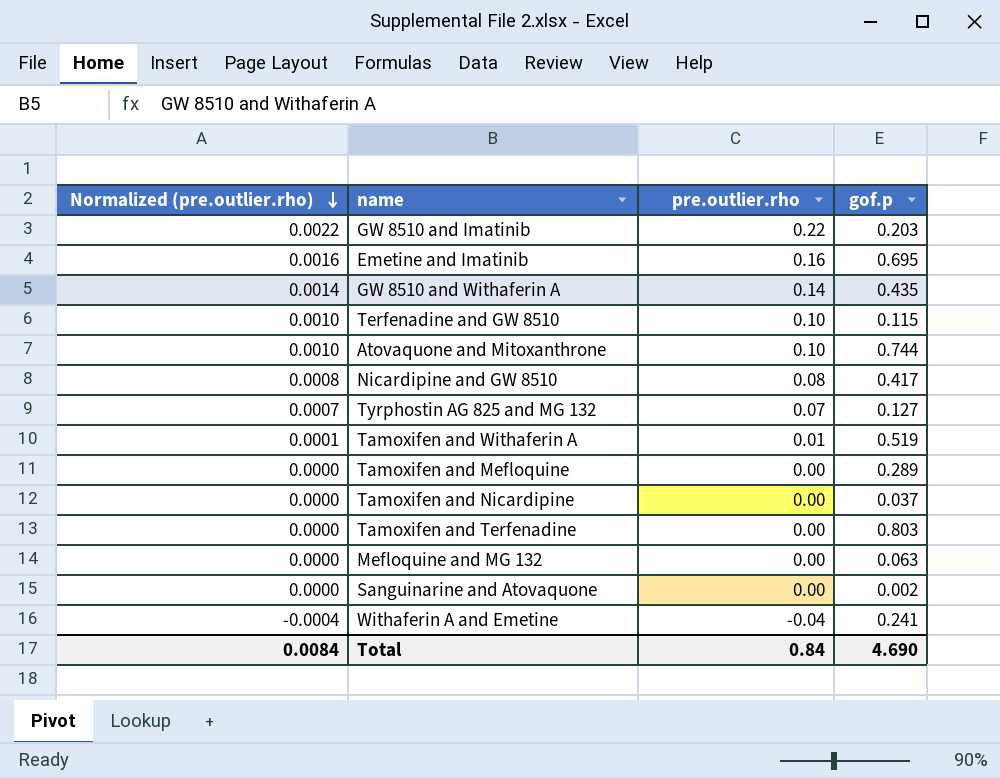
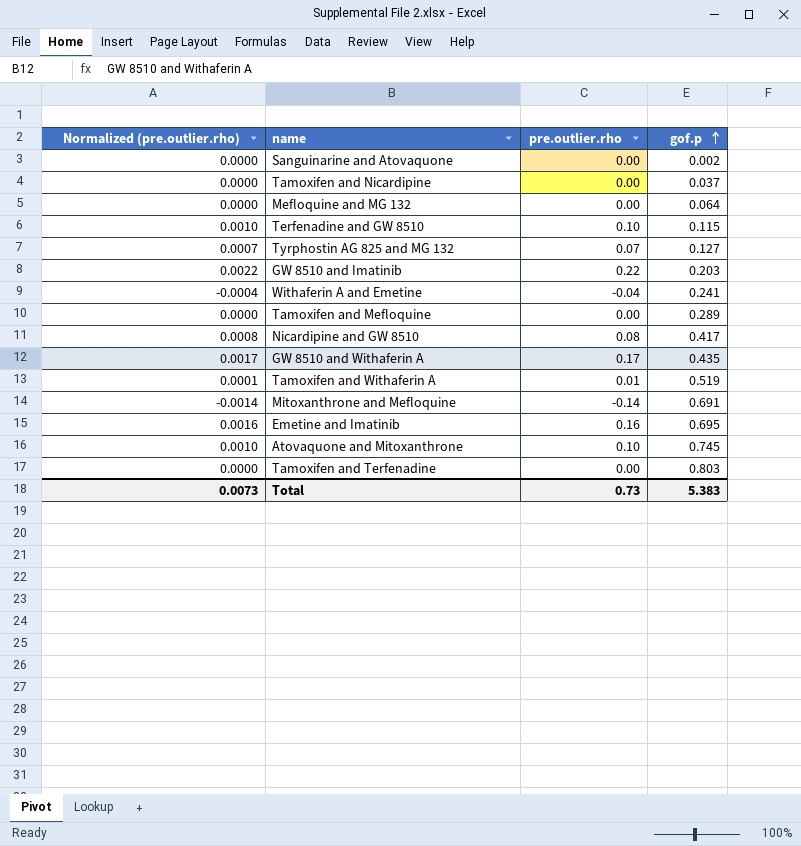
row order: Normalized (pre.outlier.rho) descending -> gof.p ascending
Mefloquine and MG 132 | gof.p: 0.063 -> 0.064
GW 8510 and Withaferin A | Normalized (pre.outlier.rho): 0.0014 -> 0.0017
GW 8510 and Withaferin A | pre.outlier.rho: 0.14 -> 0.17
row Mitoxanthrone and Mefloquine: none -> -0.0014 | -0.14 | 0.691
Atovaquone and Mitoxanthrone | gof.p: 0.744 -> 0.745
Total | Normalized (pre.outlier.rho): 0.0084 -> 0.0073
Total | pre.outlier.rho: 0.84 -> 0.73
Total | gof.p: 4.690 -> 5.383

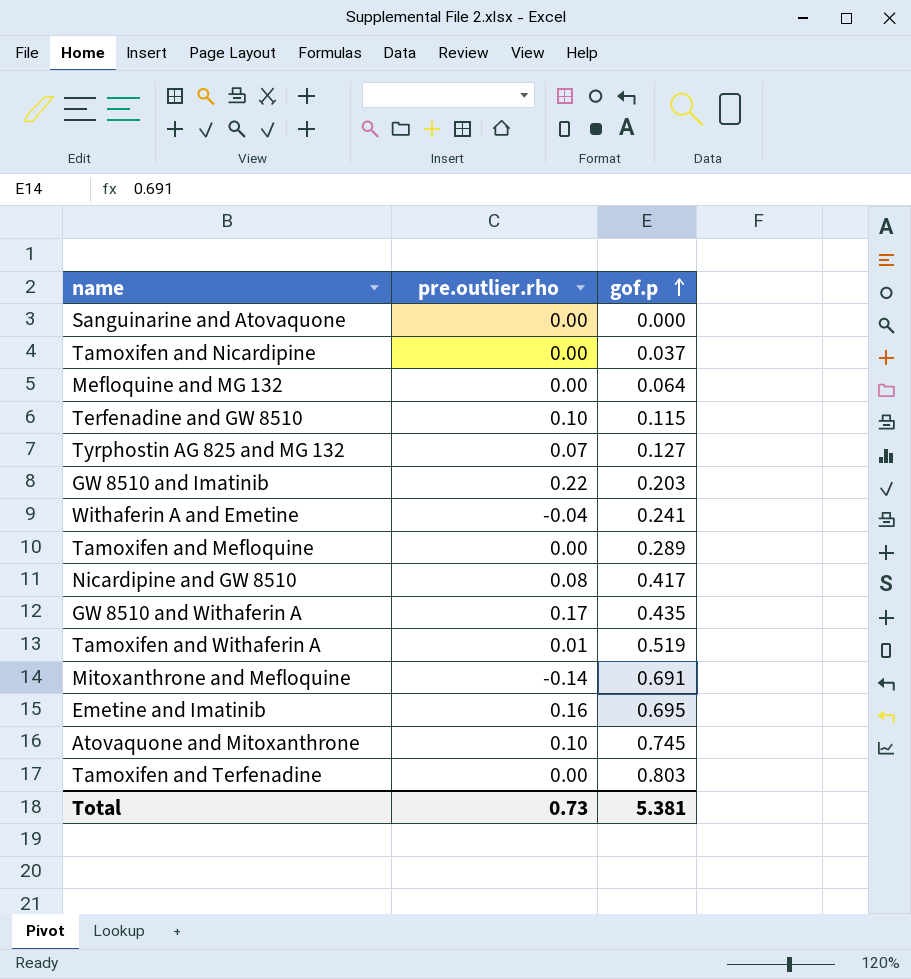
column Normalized (pre.outlier.rho) | formula: [pre.outlier.rho] * 0.01 -> none
Sanguinarine and Atovaquone | gof.p: 0.002 -> 0.000
Total | gof.p: 5.383 -> 5.381

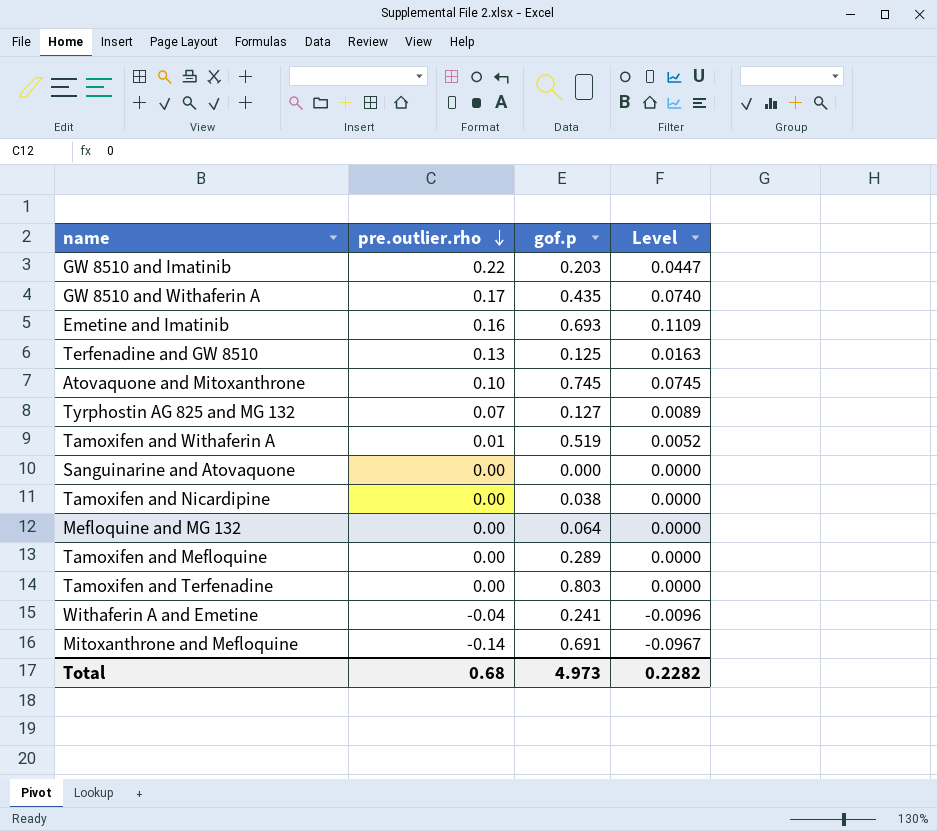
row order: gof.p ascending -> pre.outlier.rho descending
column Level | formula: none -> [pre.outlier.rho] * [gof.p]
row Nicardipine and GW 8510: 0.08 | 0.417 -> none
Emetine and Imatinib | gof.p: 0.695 -> 0.693
Terfenadine and GW 8510 | pre.outlier.rho: 0.10 -> 0.13
Terfenadine and GW 8510 | gof.p: 0.115 -> 0.125
Tamoxifen and Nicardipine | gof.p: 0.037 -> 0.038
Total | pre.outlier.rho: 0.73 -> 0.68
Total | gof.p: 5.381 -> 4.973

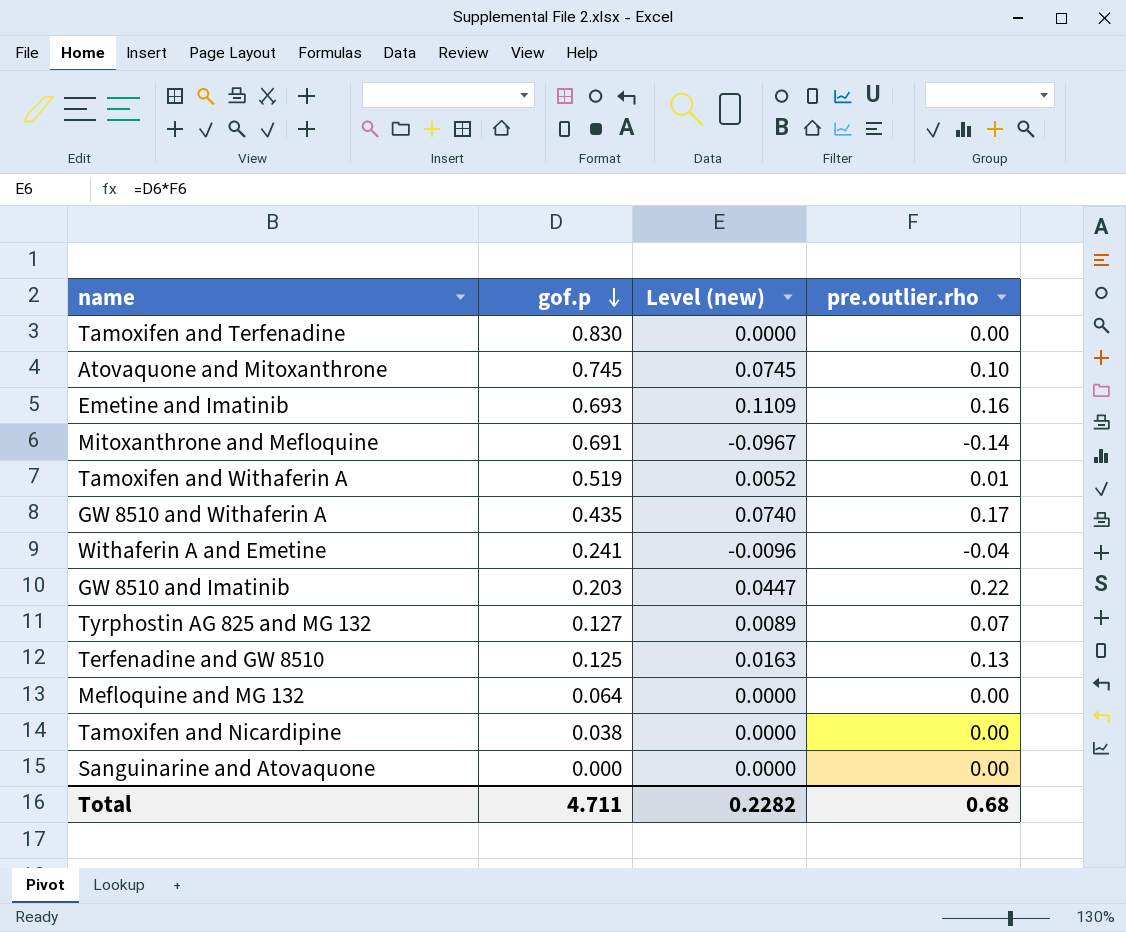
row order: pre.outlier.rho descending -> gof.p descending
column name: Level -> Level (new)
column pre.outlier.rho | position: 2 -> 4
row Tamoxifen and Mefloquine: 0.00 | 0.289 | 0.0000 -> none
Tamoxifen and Terfenadine | gof.p: 0.803 -> 0.830
Total | gof.p: 4.973 -> 4.711

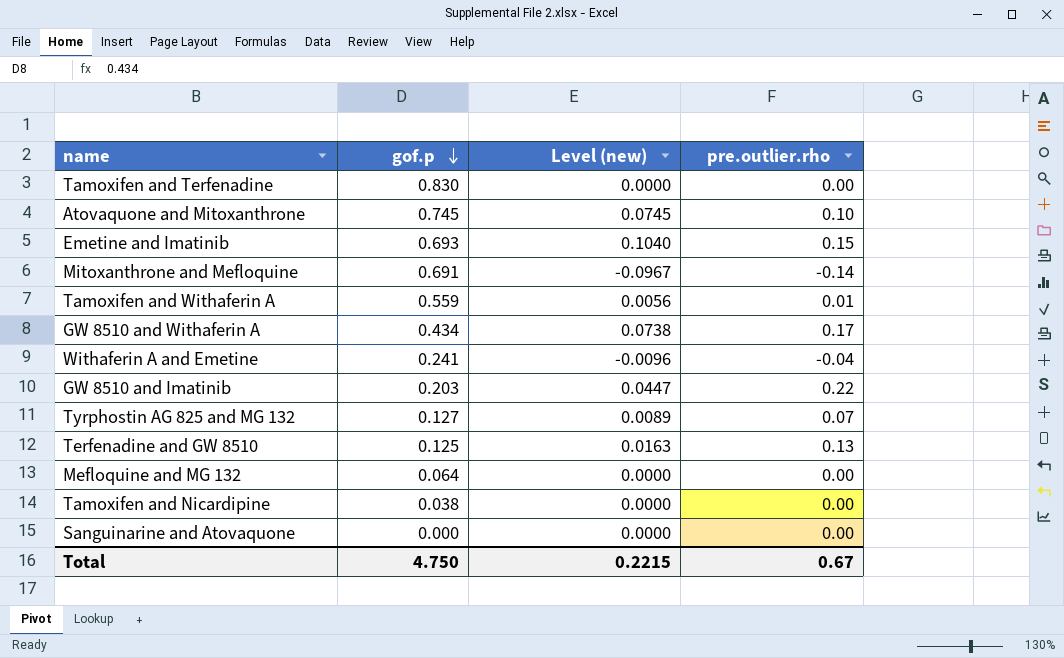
Emetine and Imatinib | Level (new): 0.1109 -> 0.1040
Emetine and Imatinib | pre.outlier.rho: 0.16 -> 0.15
Tamoxifen and Withaferin A | gof.p: 0.519 -> 0.559
Tamoxifen and Withaferin A | Level (new): 0.0052 -> 0.0056
GW 8510 and Withaferin A | gof.p: 0.435 -> 0.434
GW 8510 and Withaferin A | Level (new): 0.0740 -> 0.0738
Total | gof.p: 4.711 -> 4.750
Total | Level (new): 0.2282 -> 0.2215
Total | pre.outlier.rho: 0.68 -> 0.67

